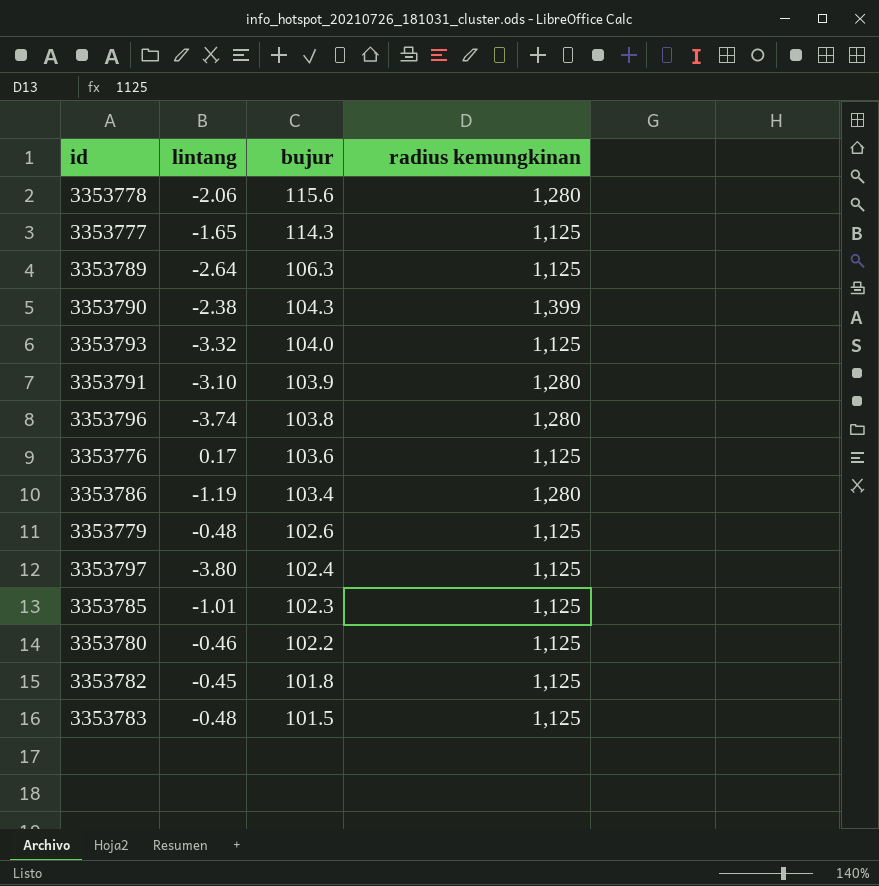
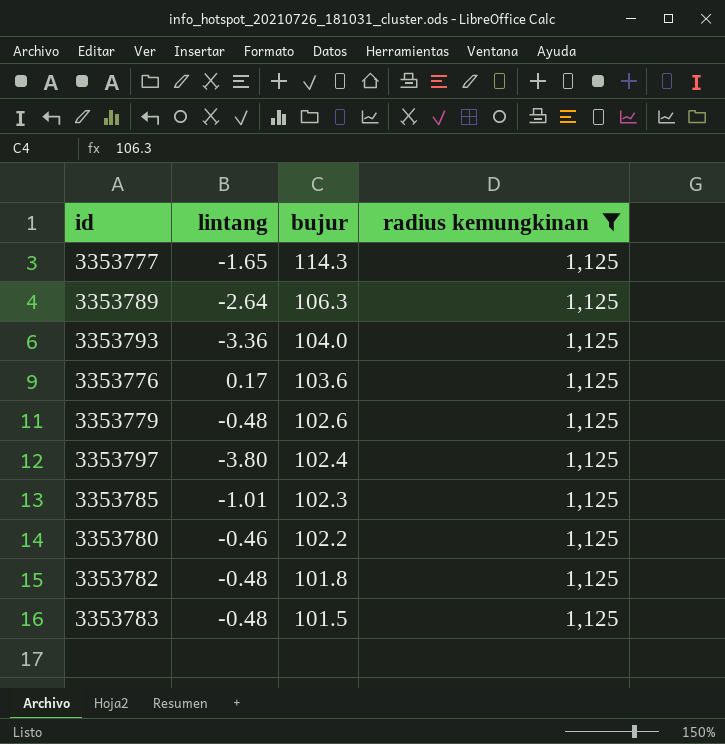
filter: none -> radius kemungkinan = 1,125
3353793 | lintang: -3.32 -> -3.36
3353782 | lintang: -0.45 -> -0.48

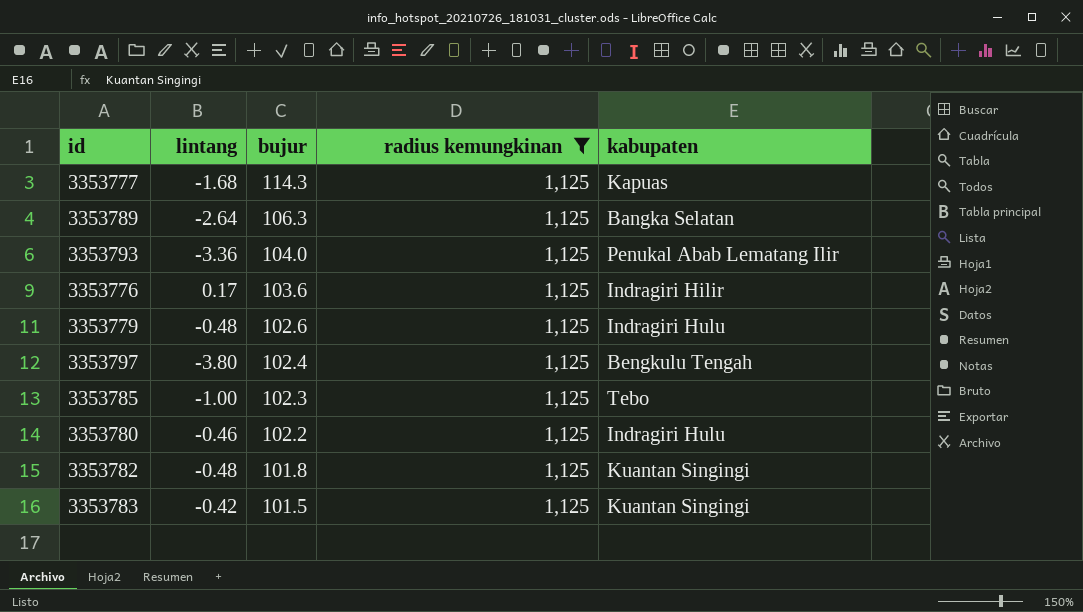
column kabupaten | position: none -> 5
3353777 | lintang: -1.65 -> -1.68
3353785 | lintang: -1.01 -> -1.00
3353783 | lintang: -0.48 -> -0.42

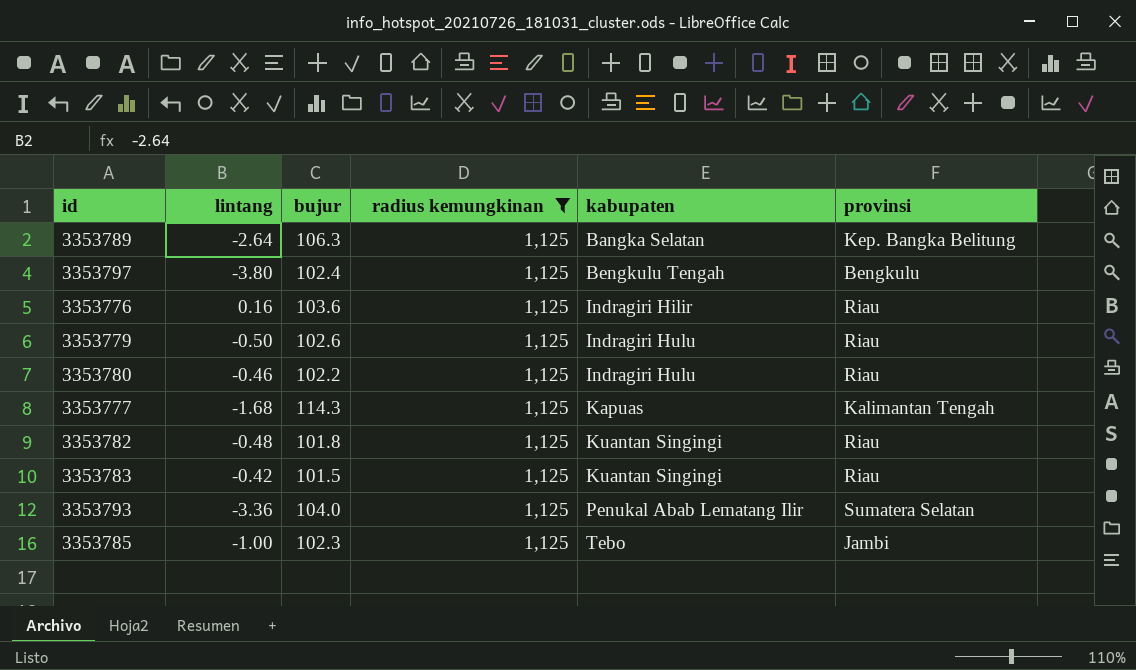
row order: bujur descending -> kabupaten ascending
column provinsi | position: none -> 6
3353776 | lintang: 0.17 -> 0.16
3353779 | lintang: -0.48 -> -0.50

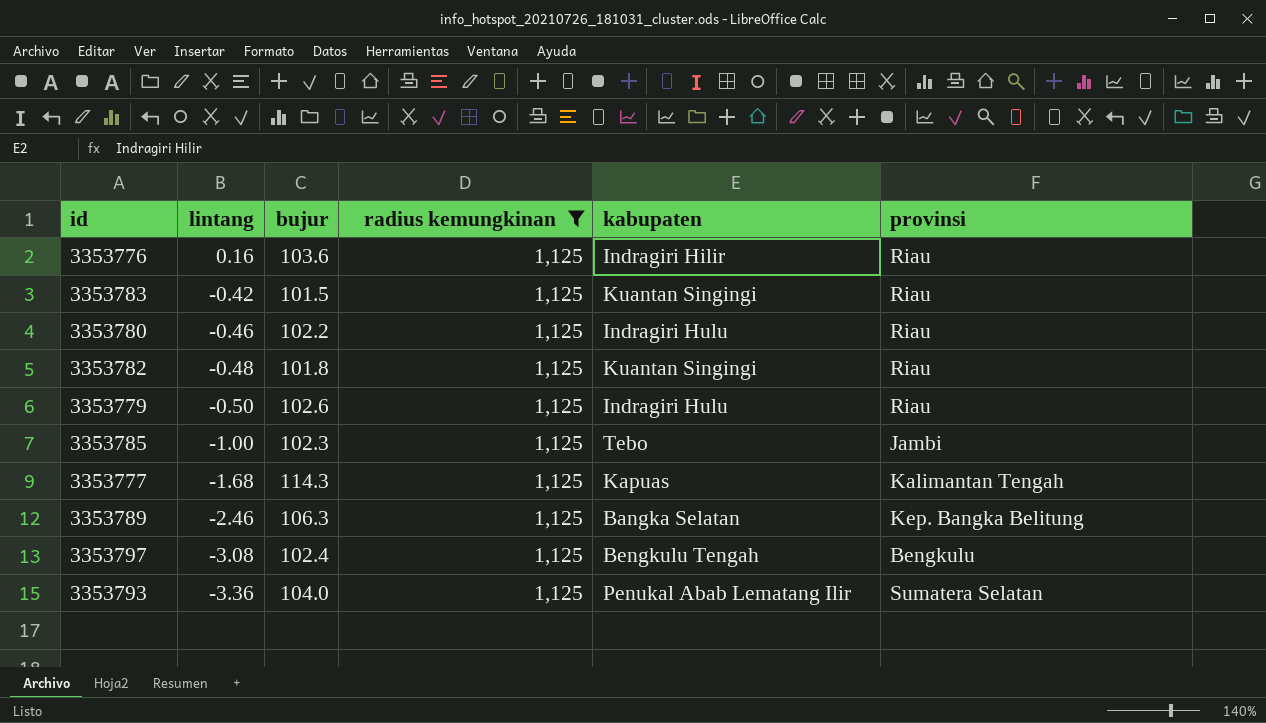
row order: kabupaten ascending -> lintang descending
3353789 | lintang: -2.64 -> -2.46
3353797 | lintang: -3.80 -> -3.08

